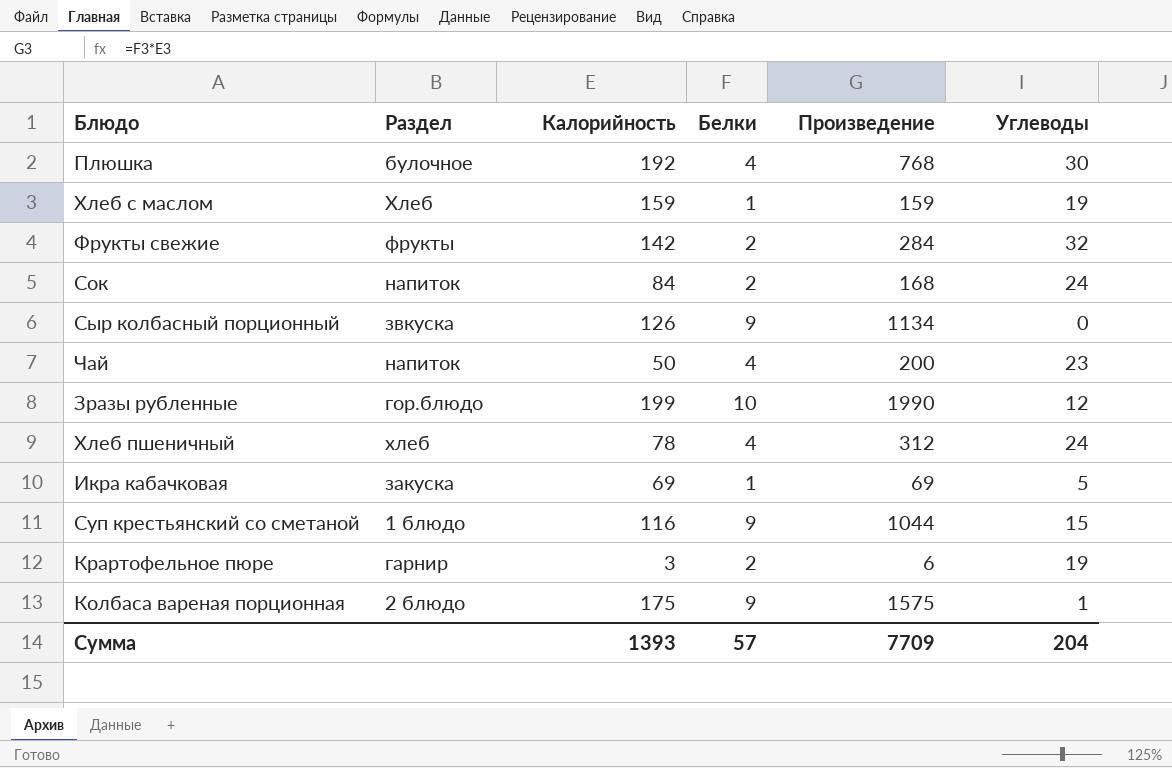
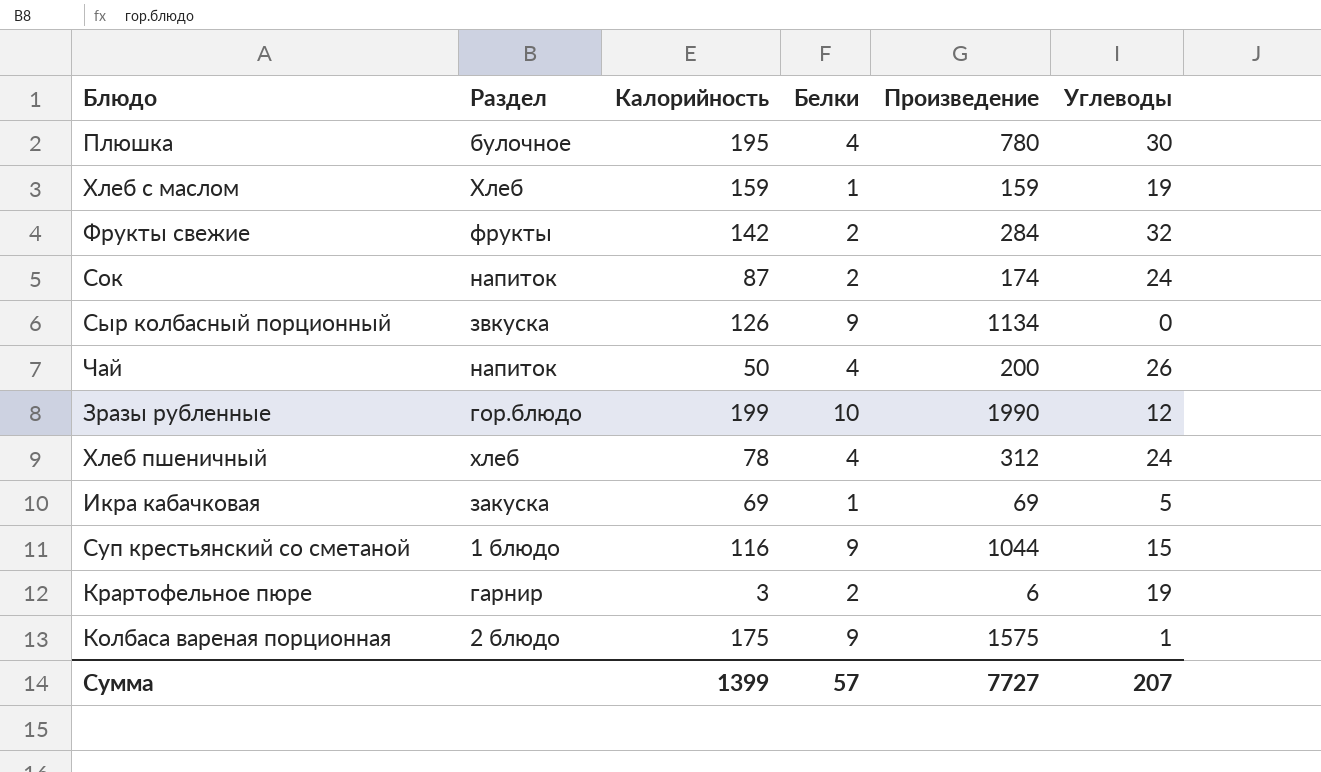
Плюшка | Калорийность: 192 -> 195
Плюшка | Произведение: 768 -> 780
Сок | Калорийность: 84 -> 87
Сок | Произведение: 168 -> 174
Чай | Углеводы: 23 -> 26
Сумма | Калорийность: 1393 -> 1399
Сумма | Произведение: 7709 -> 7727
Сумма | Углеводы: 204 -> 207

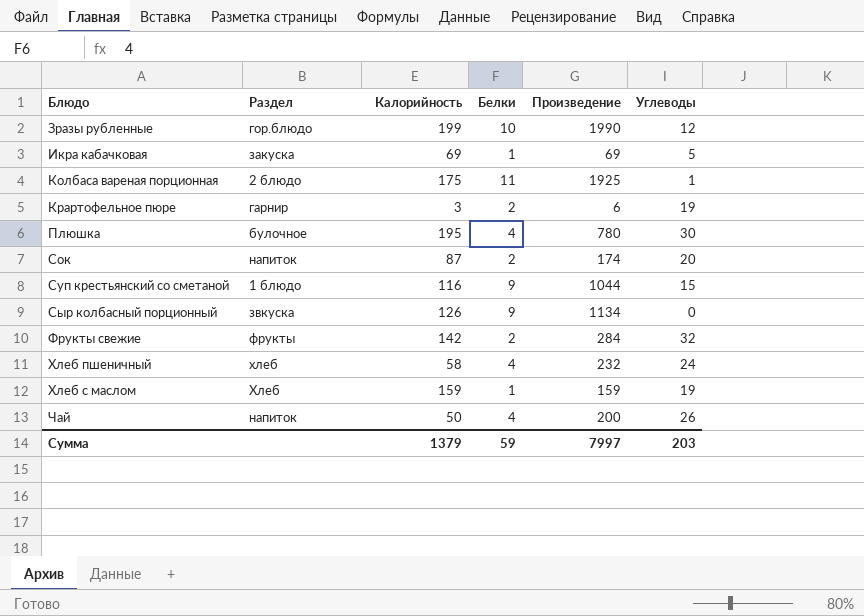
row order: none -> Блюдо ascending
Колбаса вареная порционная | Белки: 9 -> 11
Колбаса вареная порционная | Произведение: 1575 -> 1925
Сок | Углеводы: 24 -> 20
Хлеб пшеничный | Калорийность: 78 -> 58
Хлеб пшеничный | Произведение: 312 -> 232
Сумма | Калорийность: 1399 -> 1379
Сумма | Белки: 57 -> 59
Сумма | Произведение: 7727 -> 7997
Сумма | Углеводы: 207 -> 203

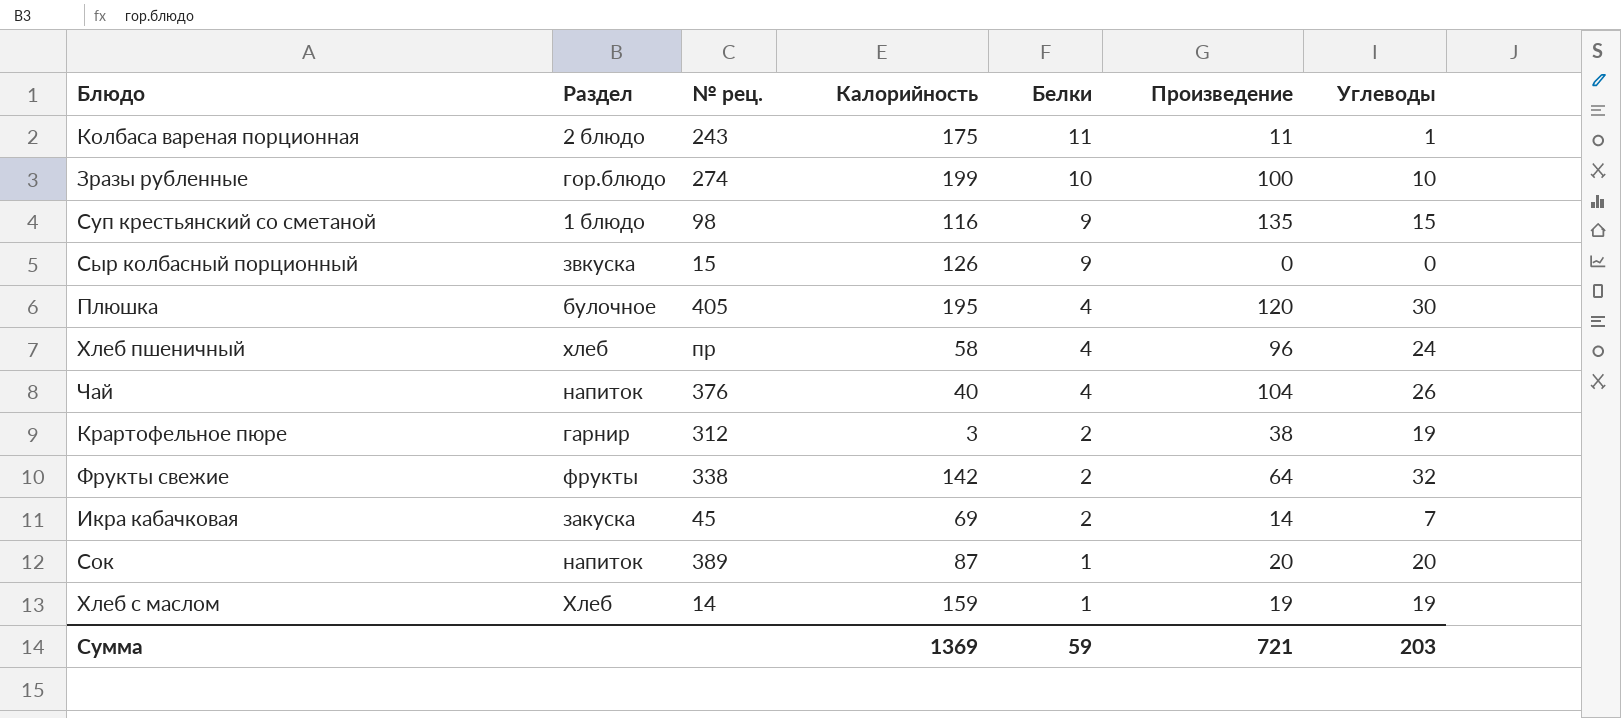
row order: Блюдо ascending -> Белки descending
column № рец. | position: none -> 3
column Произведение | formula: [Калорийность] * [Белки] -> [Белки] * [Углеводы]
Зразы рубленные | Углеводы: 12 -> 10
Чай | Калорийность: 50 -> 40
Икра кабачковая | Белки: 1 -> 2
Икра кабачковая | Углеводы: 5 -> 7
Сок | Белки: 2 -> 1
Сумма | Калорийность: 1379 -> 1369
Сумма | Произведение: 7997 -> 721

